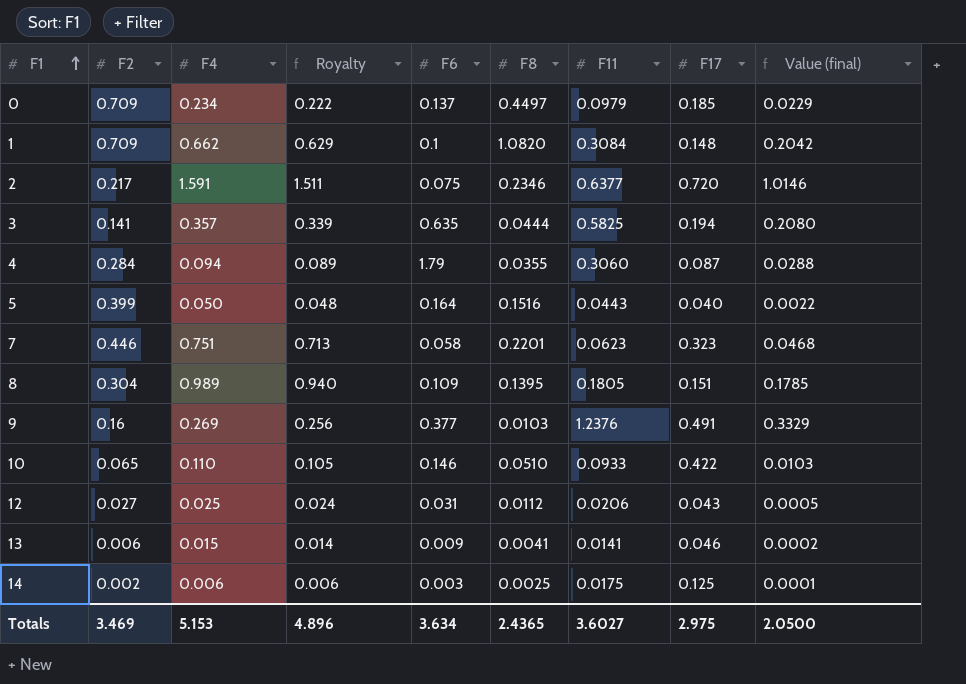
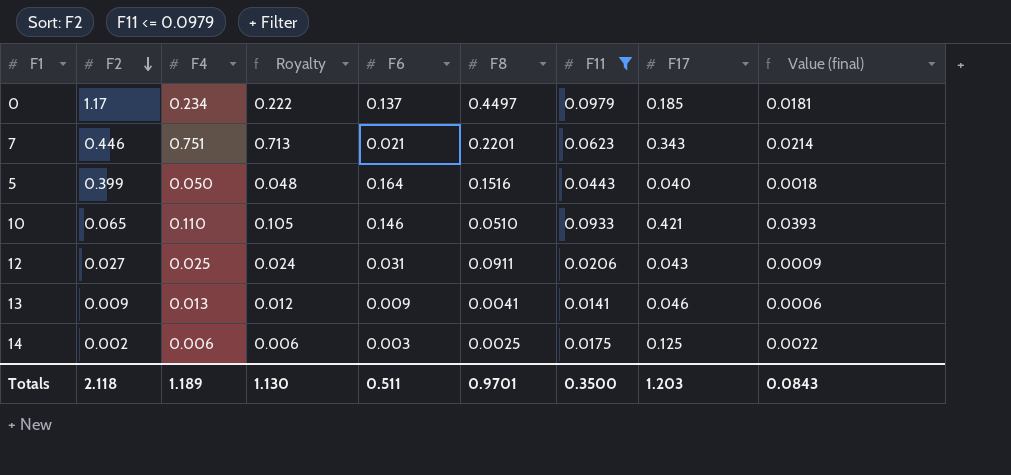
filter: none -> F11 <= 0.0979
row order: F1 ascending -> F2 descending
column Value (final) | formula: [F4] * [F11] -> [F11] * [F17]
0 | F2: 0.709 -> 1.17
7 | F6: 0.058 -> 0.021
7 | F17: 0.323 -> 0.343
10 | F17: 0.422 -> 0.421
12 | F8: 0.0112 -> 0.0911
13 | F2: 0.006 -> 0.009
13 | F4: 0.015 -> 0.013
13 | Royalty: 0.014 -> 0.012
Totals | F2: 3.469 -> 2.118
Totals | F4: 5.153 -> 1.189
Totals | Royalty: 4.896 -> 1.130
Totals | F6: 3.634 -> 0.511
Totals | F8: 2.4365 -> 0.9701
Totals | F11: 3.6027 -> 0.3500
Totals | F17: 2.975 -> 1.203
Totals | Value (final): 2.0500 -> 0.0843

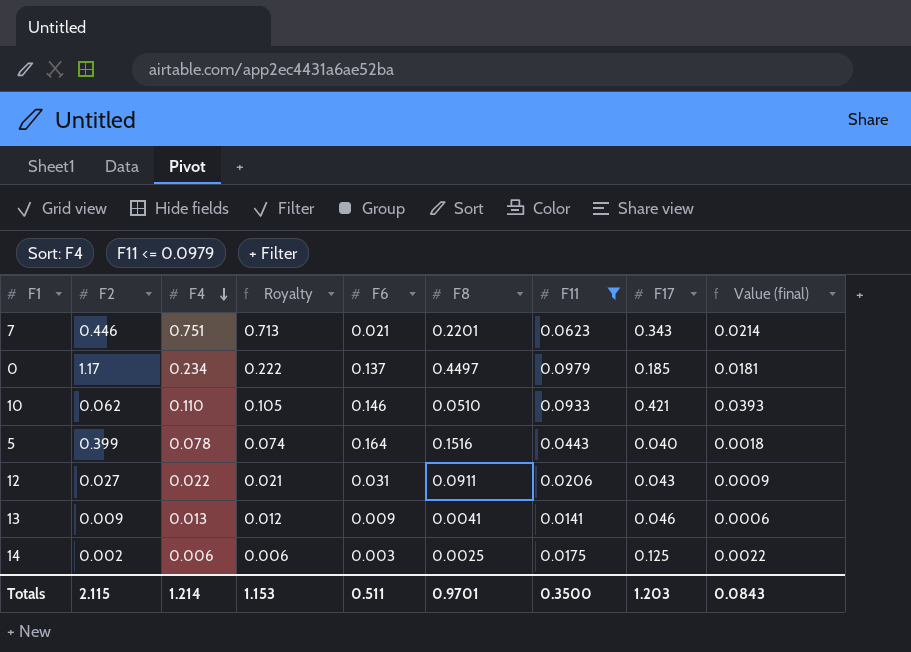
row order: F2 descending -> F4 descending
10 | F2: 0.065 -> 0.062
5 | F4: 0.050 -> 0.078
5 | Royalty: 0.048 -> 0.074
12 | F4: 0.025 -> 0.022
12 | Royalty: 0.024 -> 0.021
Totals | F2: 2.118 -> 2.115
Totals | F4: 1.189 -> 1.214
Totals | Royalty: 1.130 -> 1.153

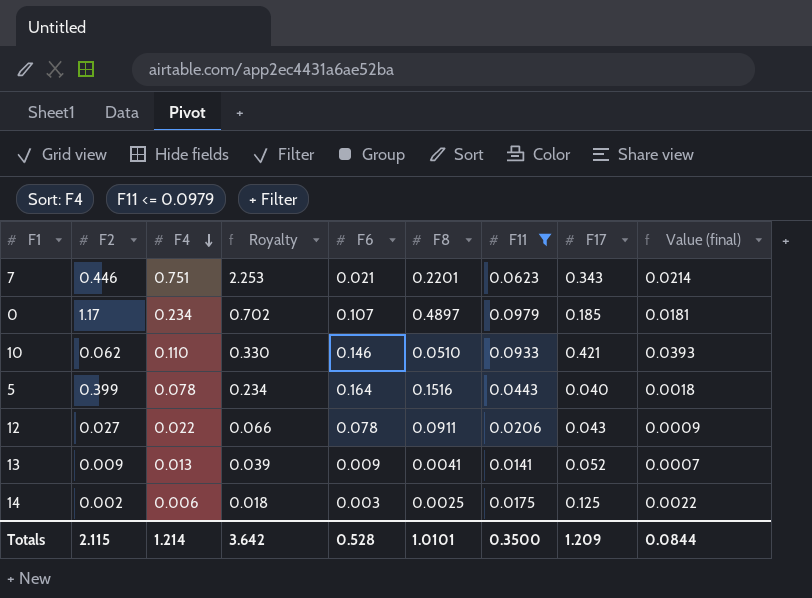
column Royalty | formula: [F4] * 0.95 -> [F4] * 3
0 | F6: 0.137 -> 0.107
0 | F8: 0.4497 -> 0.4897
12 | F6: 0.031 -> 0.078
13 | F17: 0.046 -> 0.052
13 | Value (final): 0.0006 -> 0.0007
Totals | Royalty: 1.153 -> 3.642
Totals | F6: 0.511 -> 0.528
Totals | F8: 0.9701 -> 1.0101
Totals | F17: 1.203 -> 1.209
Totals | Value (final): 0.0843 -> 0.0844

